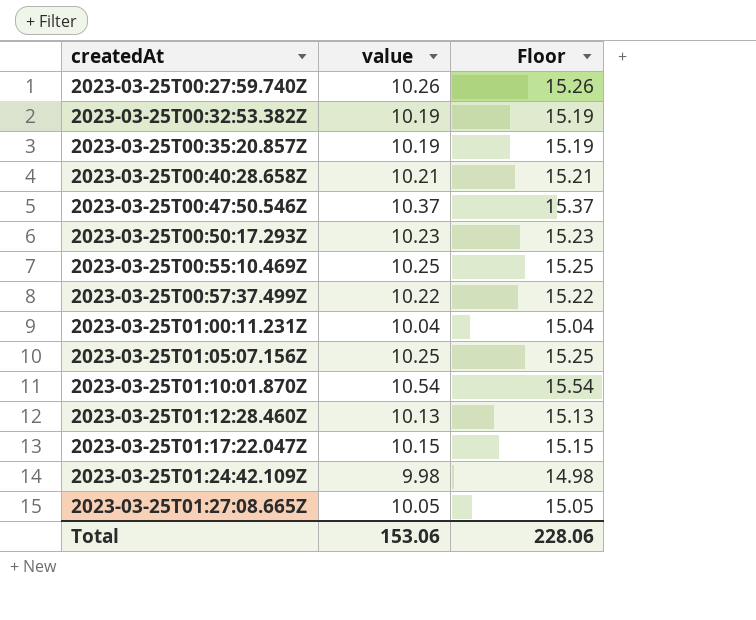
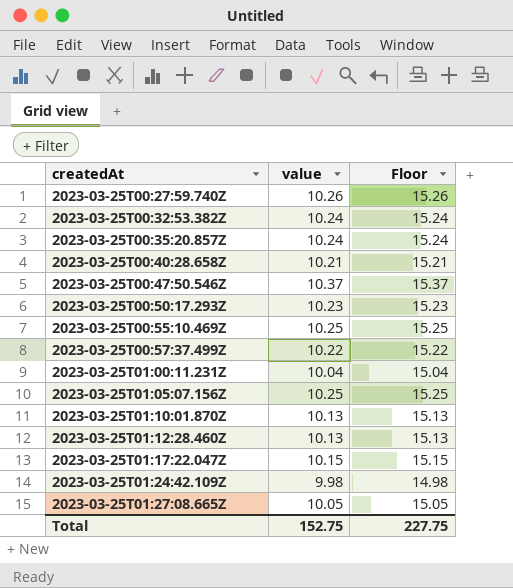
2023-03-25T00:32:53.382Z | value: 10.19 -> 10.24
2023-03-25T00:32:53.382Z | Floor: 15.19 -> 15.24
2023-03-25T00:35:20.857Z | value: 10.19 -> 10.24
2023-03-25T00:35:20.857Z | Floor: 15.19 -> 15.24
2023-03-25T01:10:01.870Z | value: 10.54 -> 10.13
2023-03-25T01:10:01.870Z | Floor: 15.54 -> 15.13
Total | value: 153.06 -> 152.75
Total | Floor: 228.06 -> 227.75

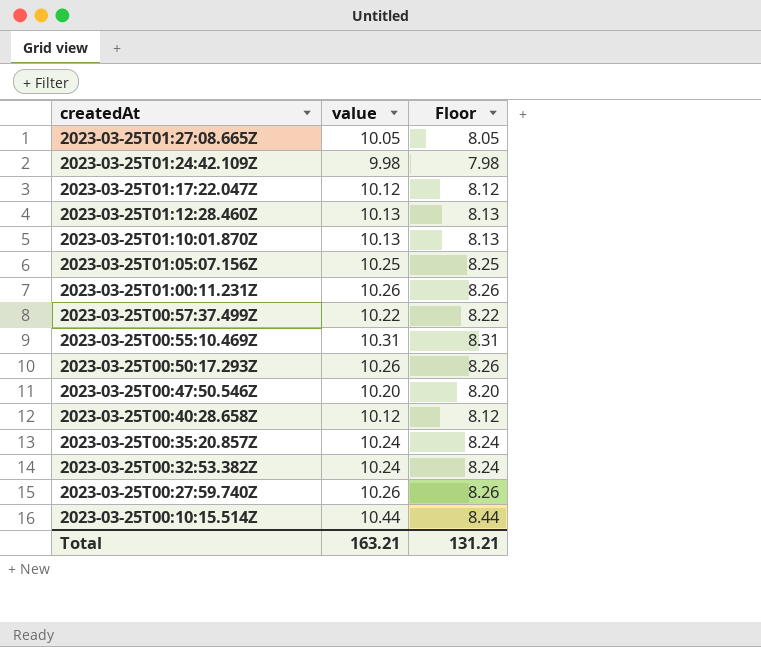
row order: createdAt ascending -> createdAt descending
column Floor | formula: [value] + 5 -> [value] - 2
2023-03-25T01:17:22.047Z | value: 10.15 -> 10.12
2023-03-25T01:00:11.231Z | value: 10.04 -> 10.26
2023-03-25T00:55:10.469Z | value: 10.25 -> 10.31
2023-03-25T00:50:17.293Z | value: 10.23 -> 10.26
2023-03-25T00:47:50.546Z | value: 10.37 -> 10.20
2023-03-25T00:40:28.658Z | value: 10.21 -> 10.12
row 2023-03-25T00:10:15.514Z: none -> 10.44 | 8.44
Total | value: 152.75 -> 163.21
Total | Floor: 227.75 -> 131.21

